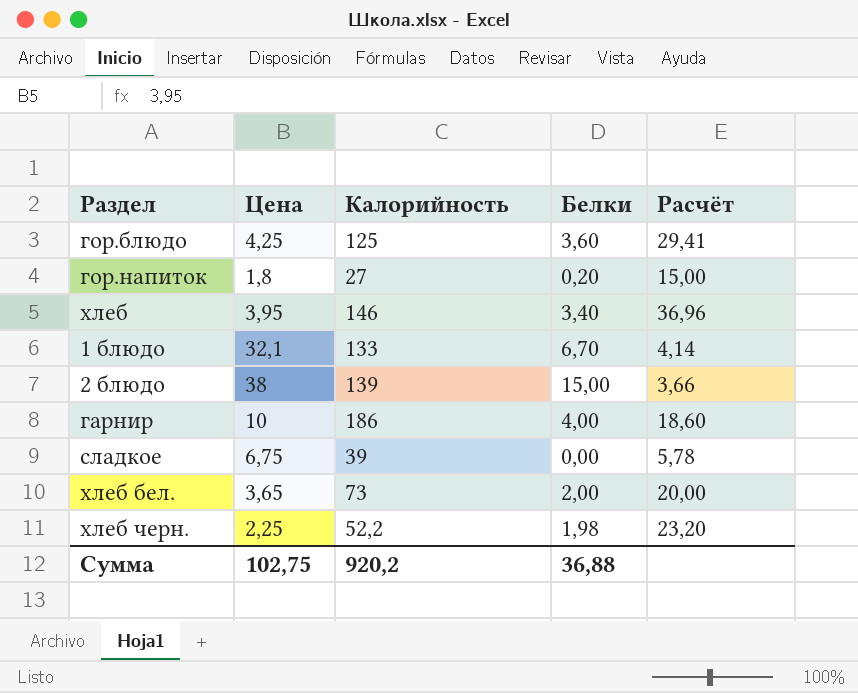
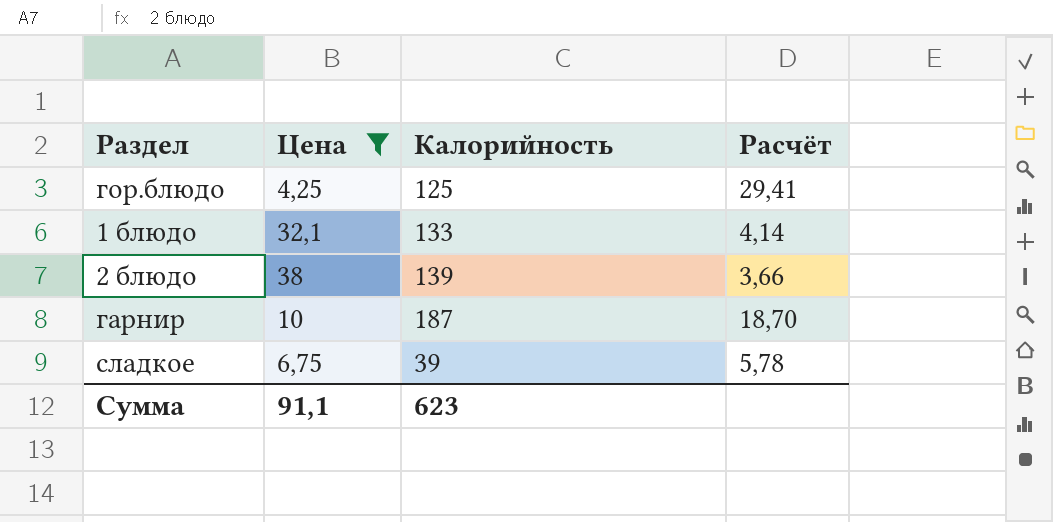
filter: none -> Цена >= 4,25
column Белки | position: 4 -> none
гарнир | Калорийность: 186 -> 187
гарнир | Расчёт: 18,60 -> 18,70
Сумма | Цена: 102,75 -> 91,1
Сумма | Калорийность: 920,2 -> 623

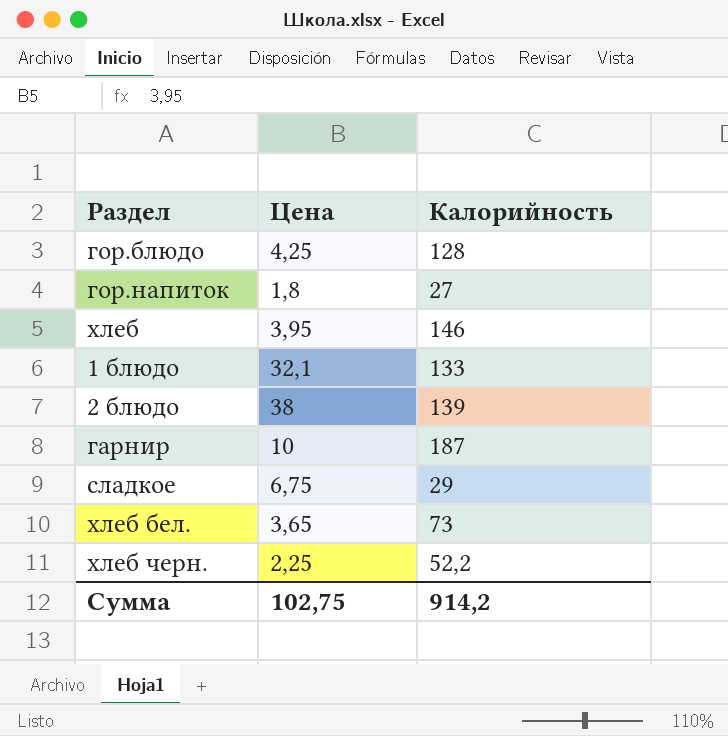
filter: Цена >= 4,25 -> none
column Расчёт | formula: [Калорийность] / [Цена] -> none
гор.блюдо | Калорийность: 125 -> 128
сладкое | Калорийность: 39 -> 29
Сумма | Цена: 91,1 -> 102,75
Сумма | Калорийность: 623 -> 914,2

